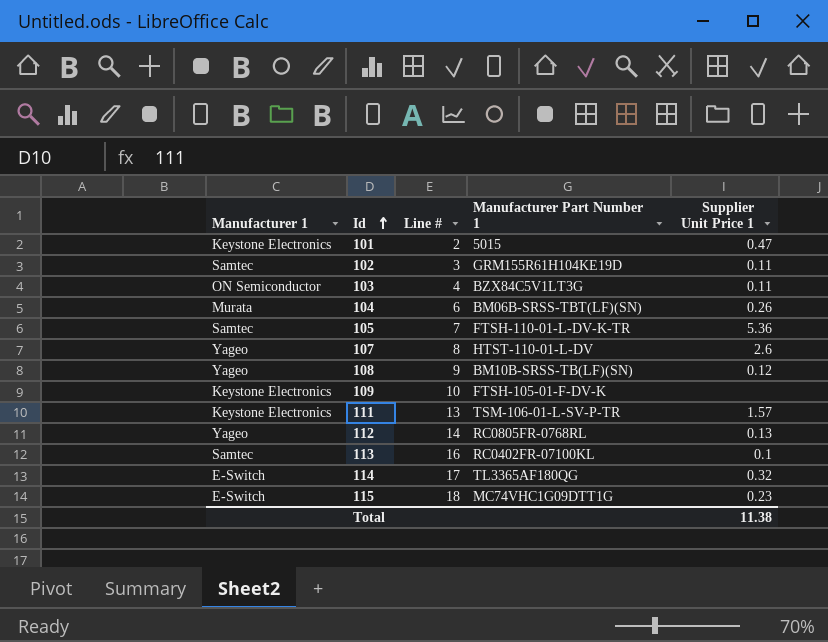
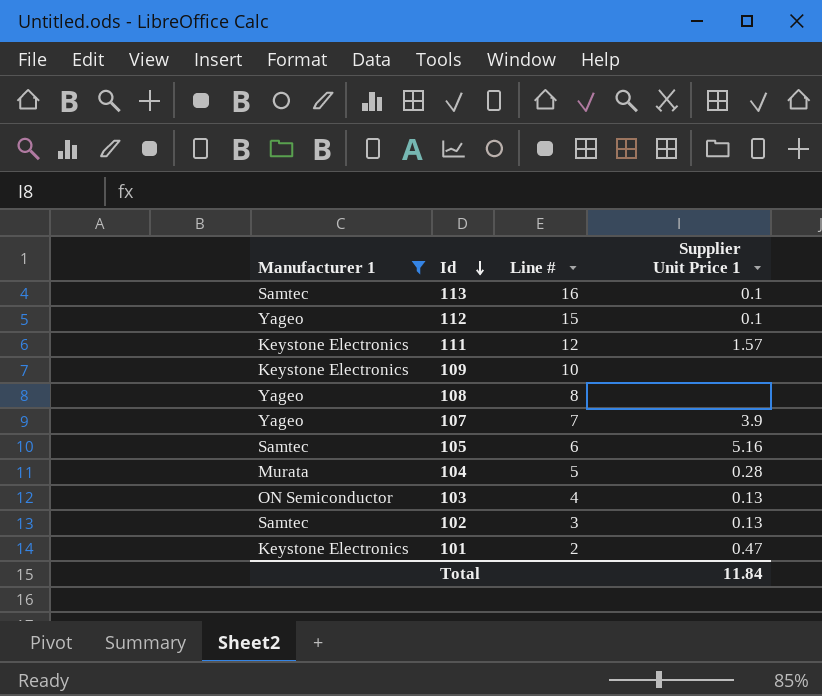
filter: none -> Manufacturer 1 != E-Switch
row order: Id ascending -> Id descending
column Manufacturer Part Number 1 | position: 4 -> none
112 | Line #: 14 -> 15
112 | Supplier Unit Price 1: 0.13 -> 0.1
111 | Line #: 13 -> 12
108 | Line #: 9 -> 8
108 | Supplier Unit Price 1: 0.12 -> none
107 | Line #: 8 -> 7
107 | Supplier Unit Price 1: 2.6 -> 3.9
105 | Line #: 7 -> 6
105 | Supplier Unit Price 1: 5.36 -> 5.16
104 | Line #: 6 -> 5
104 | Supplier Unit Price 1: 0.26 -> 0.28
103 | Supplier Unit Price 1: 0.11 -> 0.13
102 | Supplier Unit Price 1: 0.11 -> 0.13
Total | Supplier Unit Price 1: 11.38 -> 11.84

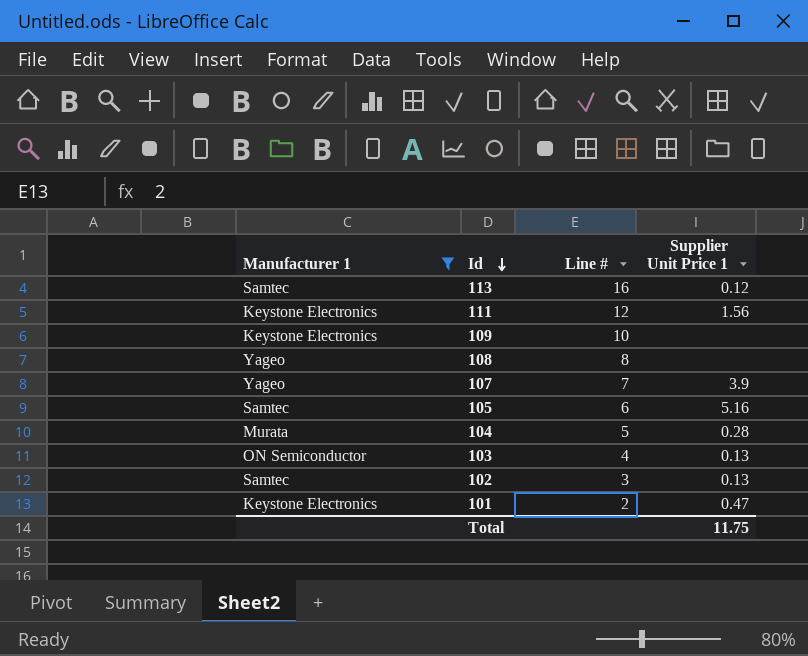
row 112: Yageo | 15 | 0.1 -> none
113 | Supplier Unit Price 1: 0.1 -> 0.12
111 | Supplier Unit Price 1: 1.57 -> 1.56
Total | Supplier Unit Price 1: 11.84 -> 11.75

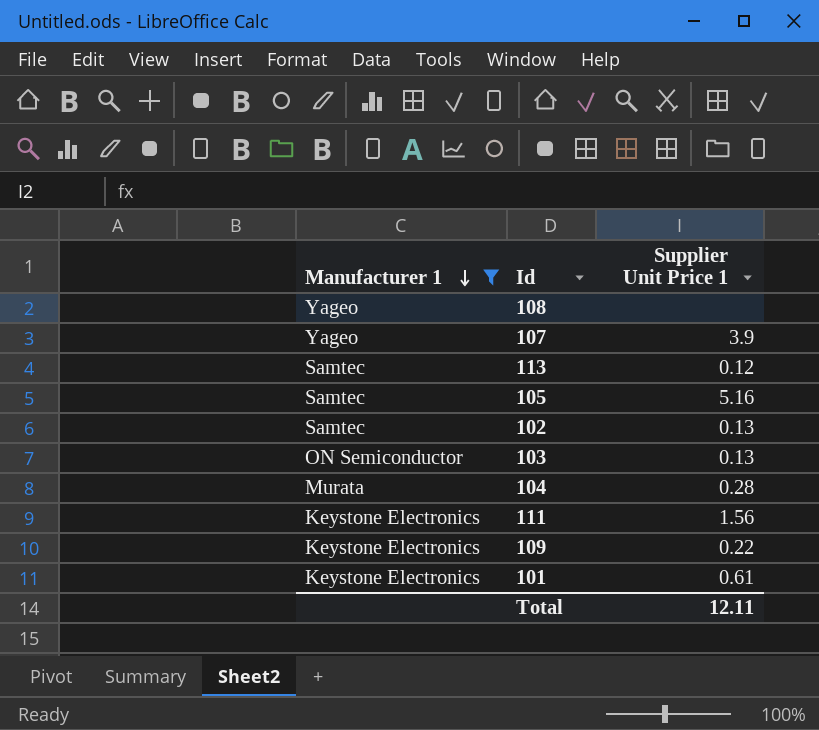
row order: Id descending -> Manufacturer 1 descending
column Line # | position: 3 -> none
109 | Supplier Unit Price 1: none -> 0.22
101 | Supplier Unit Price 1: 0.47 -> 0.61
Total | Supplier Unit Price 1: 11.75 -> 12.11

